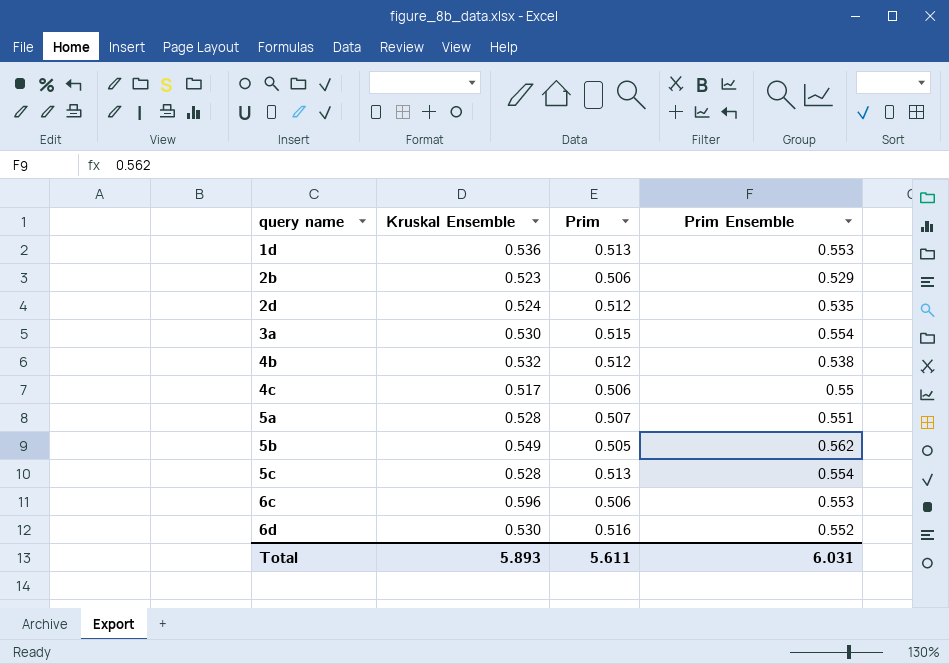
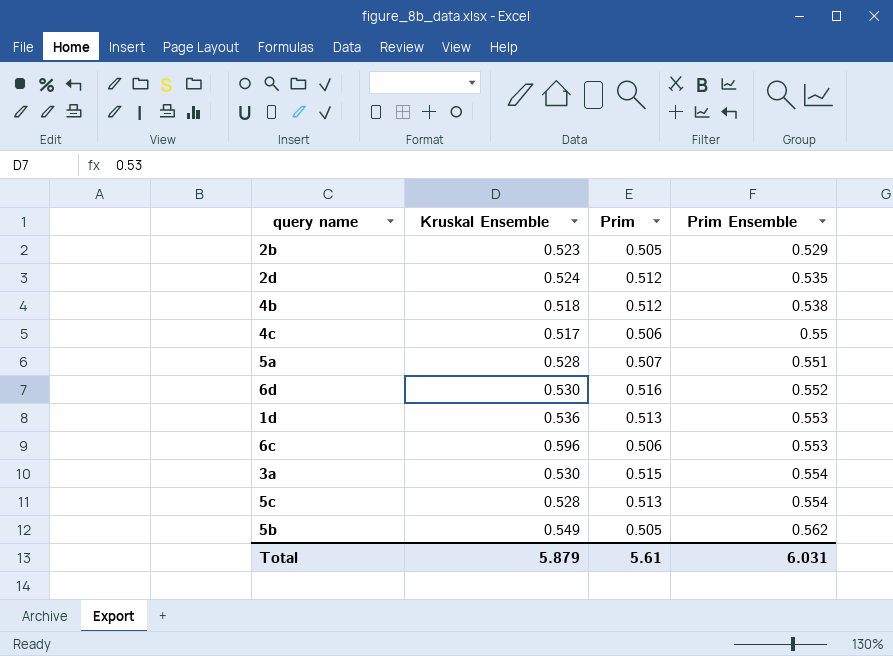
row order: query name ascending -> Prim Ensemble ascending
2b | Prim: 0.506 -> 0.505
4b | Kruskal Ensemble: 0.532 -> 0.518
Total | Kruskal Ensemble: 5.893 -> 5.879
Total | Prim: 5.611 -> 5.61

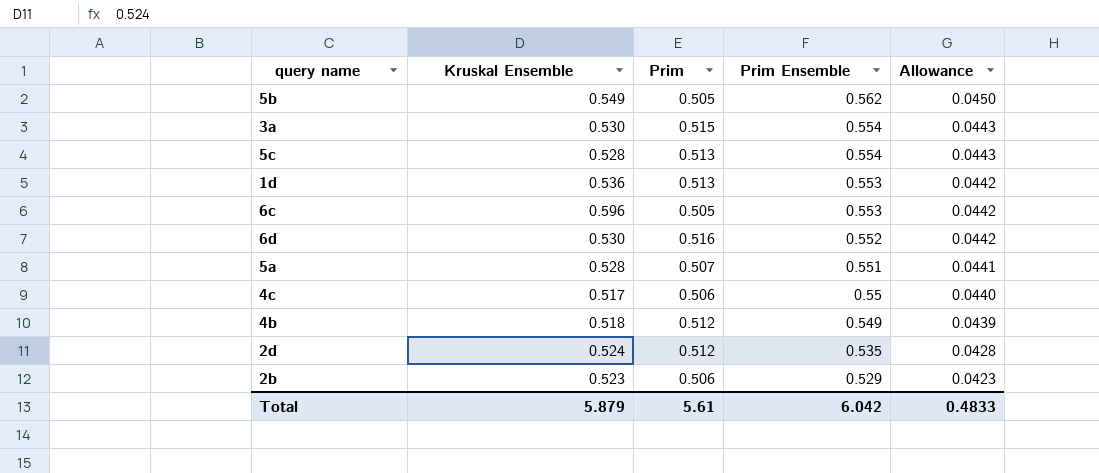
row order: Prim Ensemble ascending -> Prim Ensemble descending
column Allowance | formula: none -> [Prim Ensemble] * 0.08
6c | Prim: 0.506 -> 0.505
4b | Prim Ensemble: 0.538 -> 0.549
2b | Prim: 0.505 -> 0.506
Total | Prim Ensemble: 6.031 -> 6.042

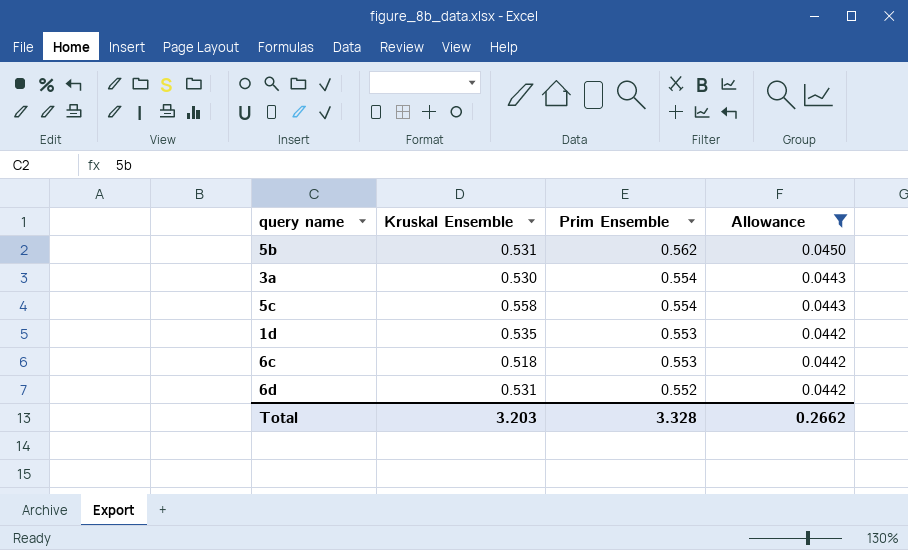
filter: none -> Allowance >= 0.0442
column Prim | position: 3 -> none
5b | Kruskal Ensemble: 0.549 -> 0.531
5c | Kruskal Ensemble: 0.528 -> 0.558
1d | Kruskal Ensemble: 0.536 -> 0.535
6c | Kruskal Ensemble: 0.596 -> 0.518
6d | Kruskal Ensemble: 0.530 -> 0.531
Total | Kruskal Ensemble: 5.879 -> 3.203
Total | Prim Ensemble: 6.042 -> 3.328
Total | Allowance: 0.4833 -> 0.2662

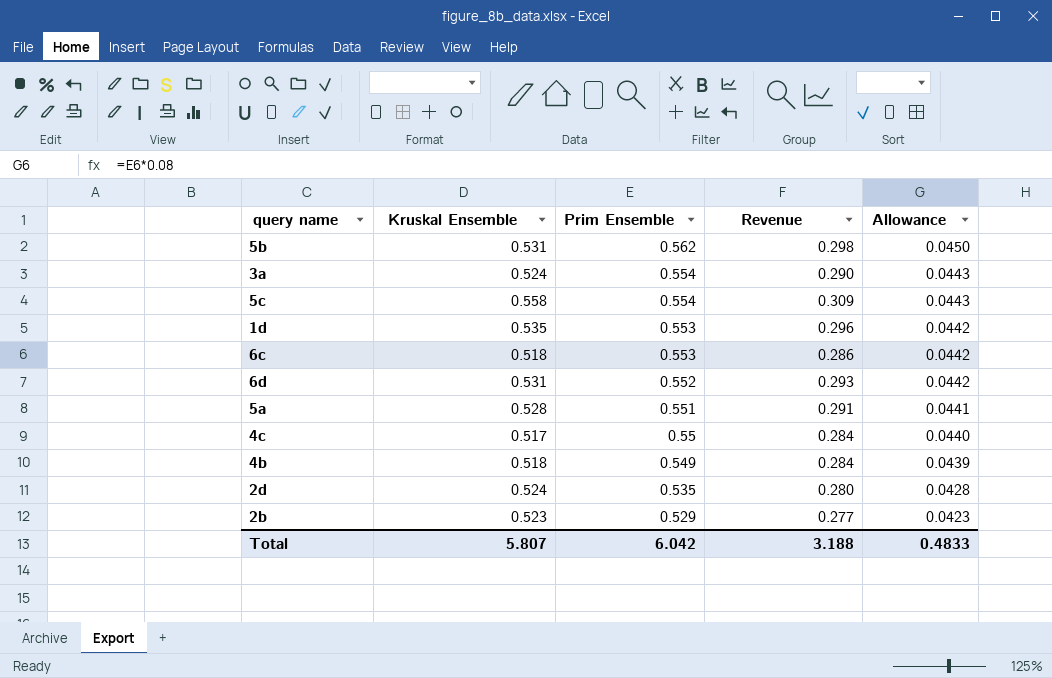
filter: Allowance >= 0.0442 -> none
column Revenue | formula: none -> [Kruskal Ensemble] * [Prim Ensemble]
3a | Kruskal Ensemble: 0.530 -> 0.524
Total | Kruskal Ensemble: 3.203 -> 5.807
Total | Prim Ensemble: 3.328 -> 6.042
Total | Allowance: 0.2662 -> 0.4833

